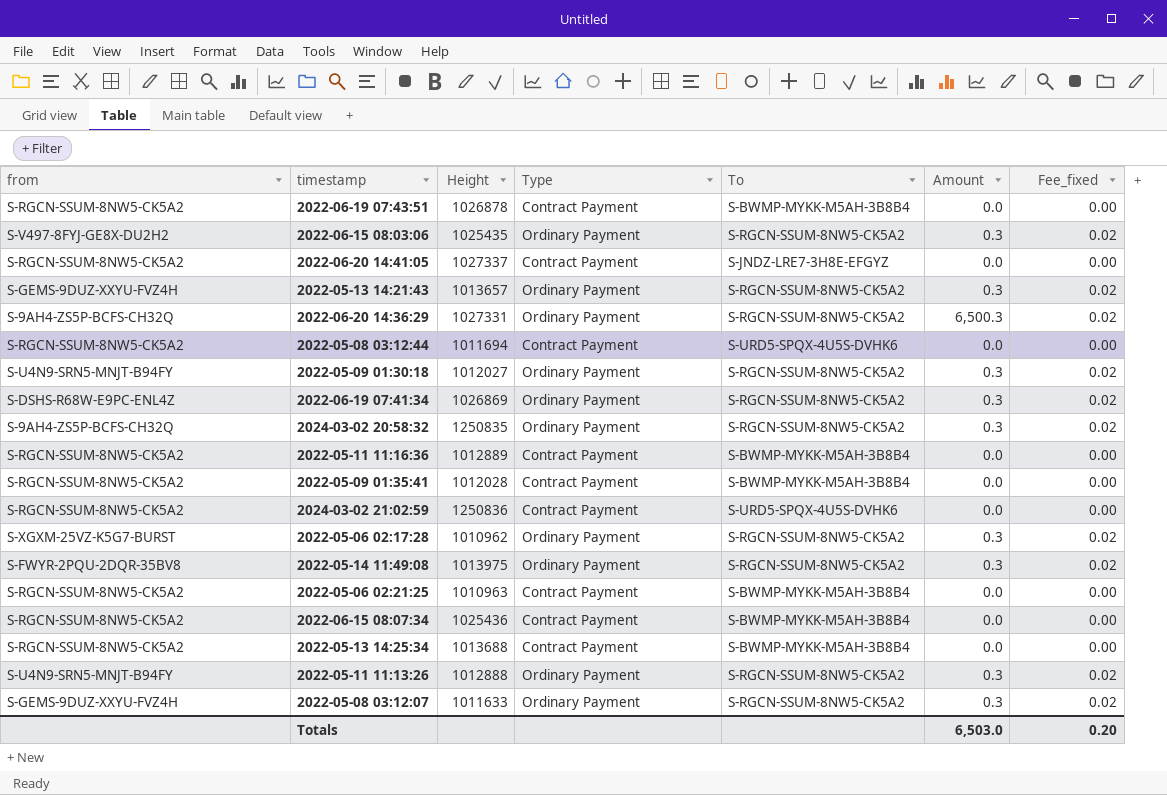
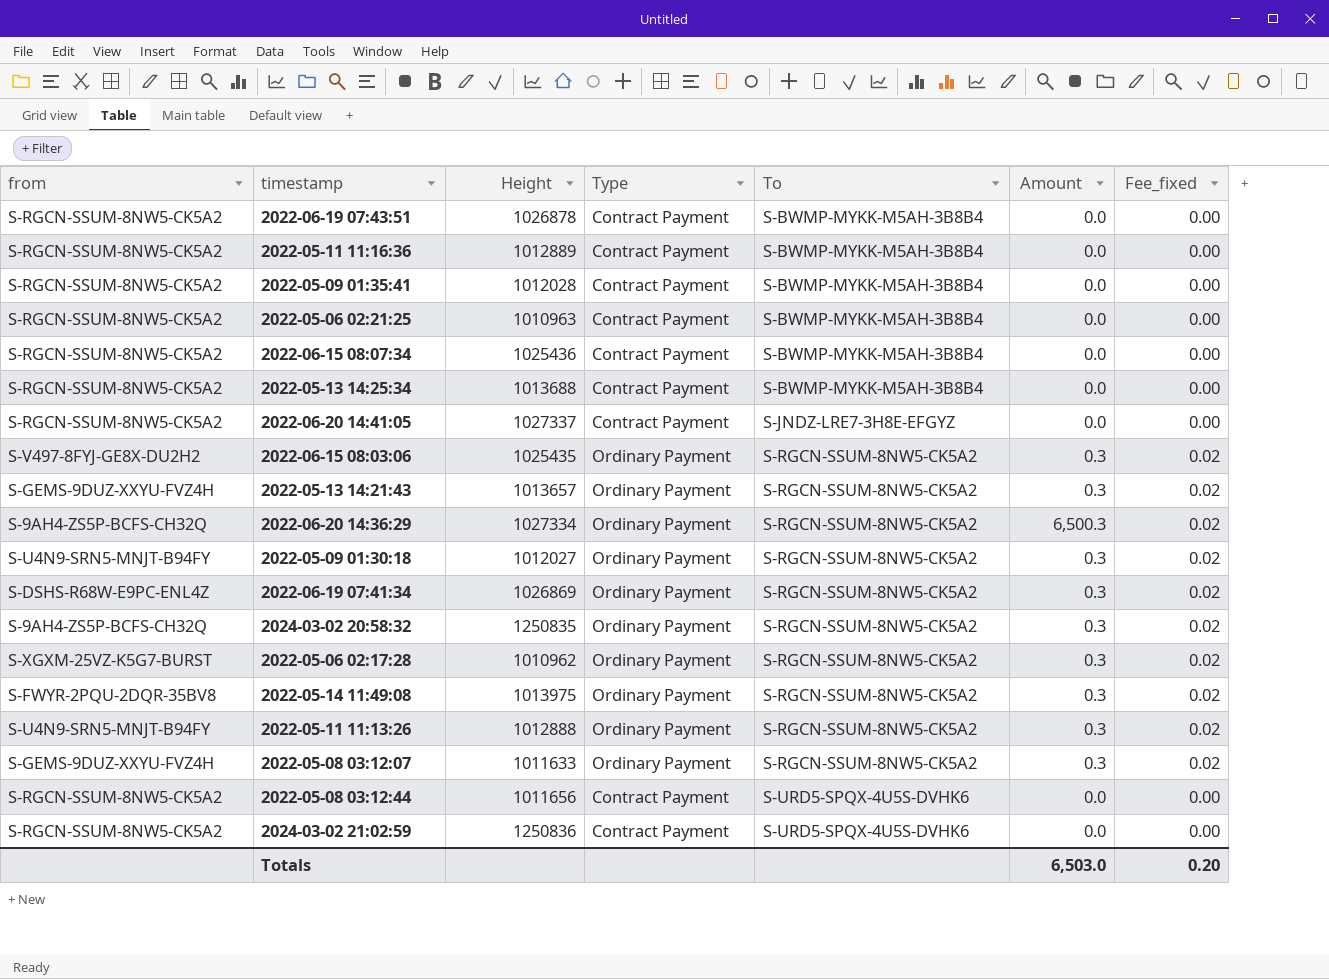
row order: none -> To ascending
2022-06-20 14:36:29 | Height: 1027331 -> 1027334
2022-05-08 03:12:44 | Height: 1011694 -> 1011656

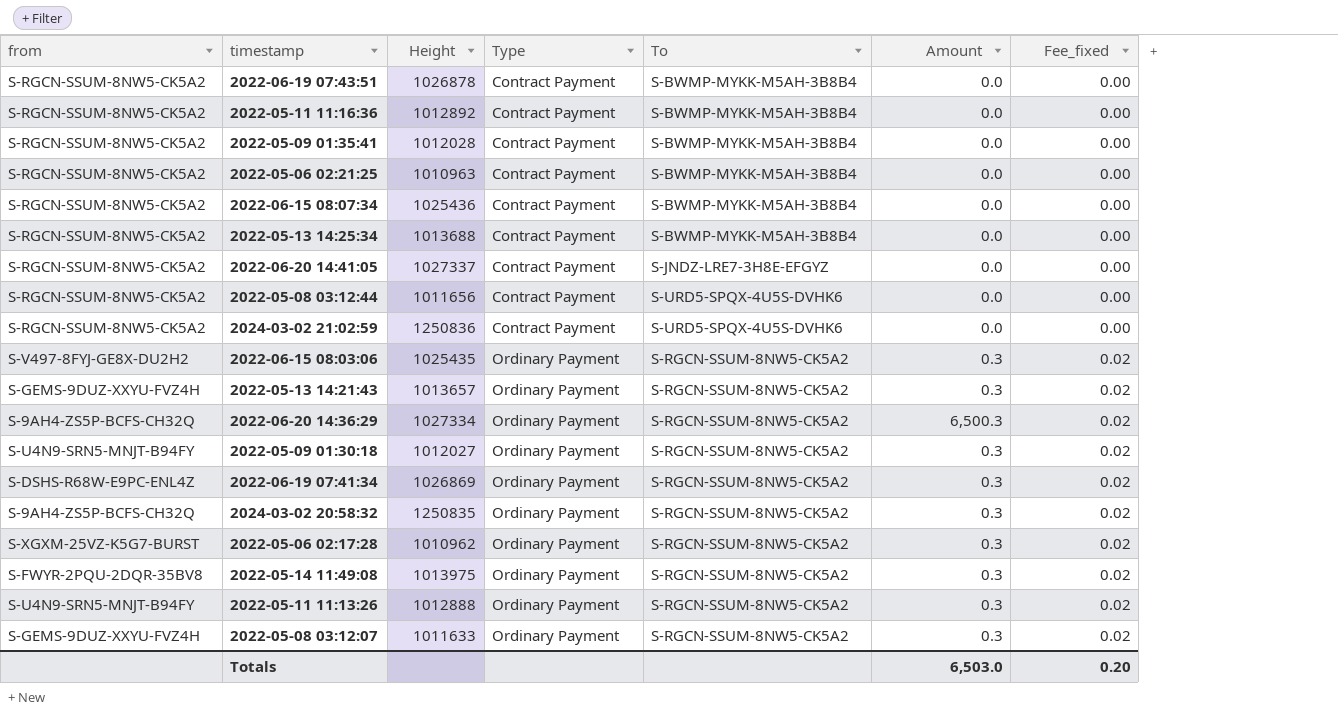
row order: To ascending -> Type ascending
2022-05-11 11:16:36 | Height: 1012889 -> 1012892

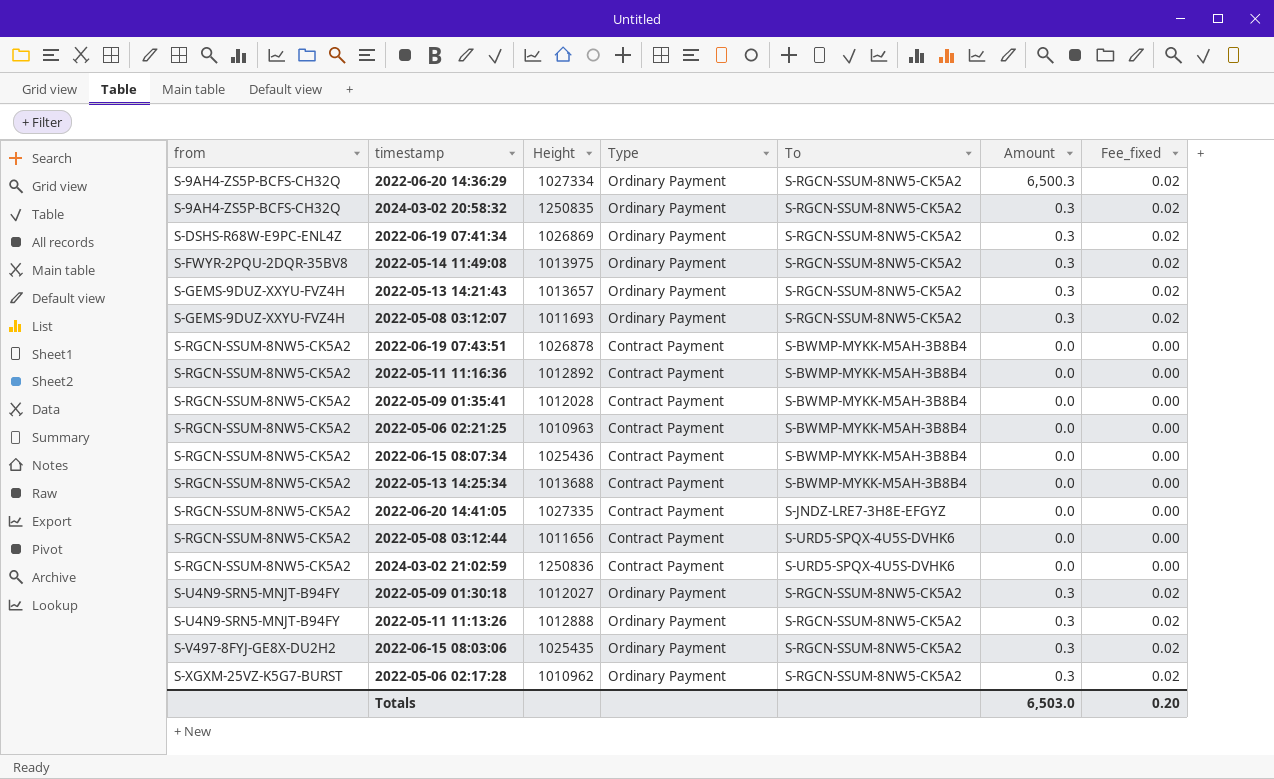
row order: Type ascending -> from ascending
2022-05-08 03:12:07 | Height: 1011633 -> 1011693
2022-06-20 14:41:05 | Height: 1027337 -> 1027335

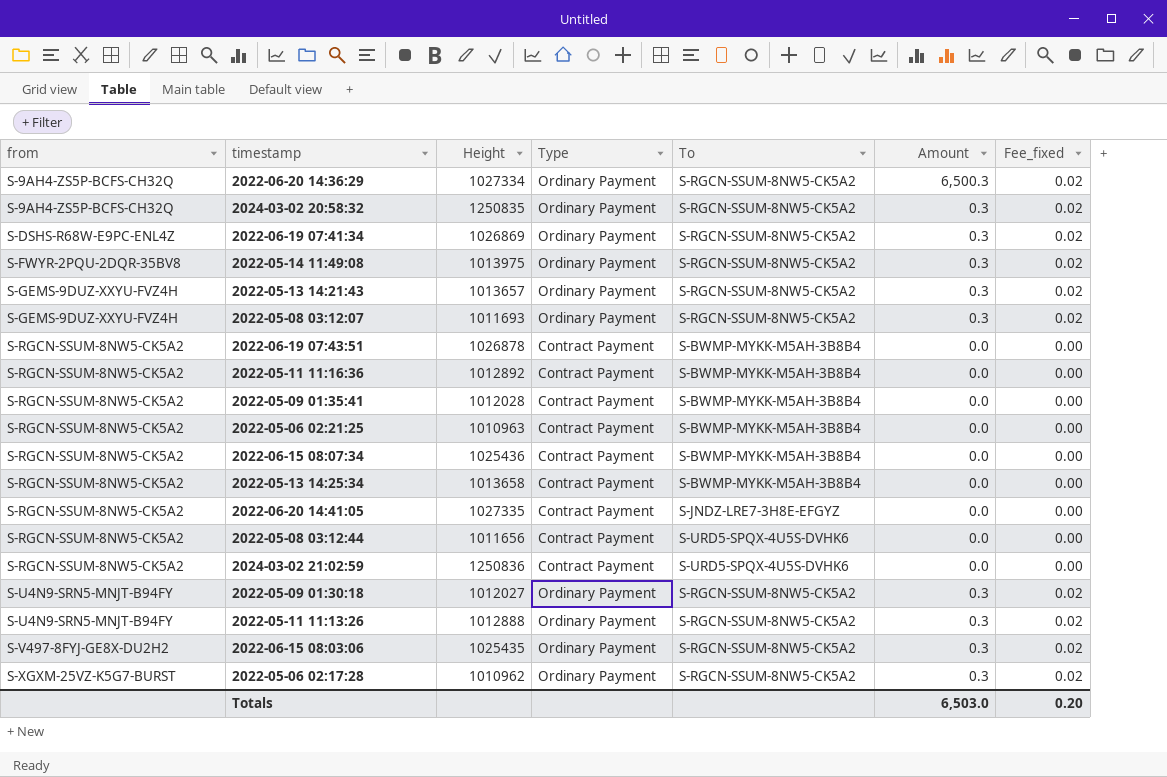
2022-05-13 14:25:34 | Height: 1013688 -> 1013658

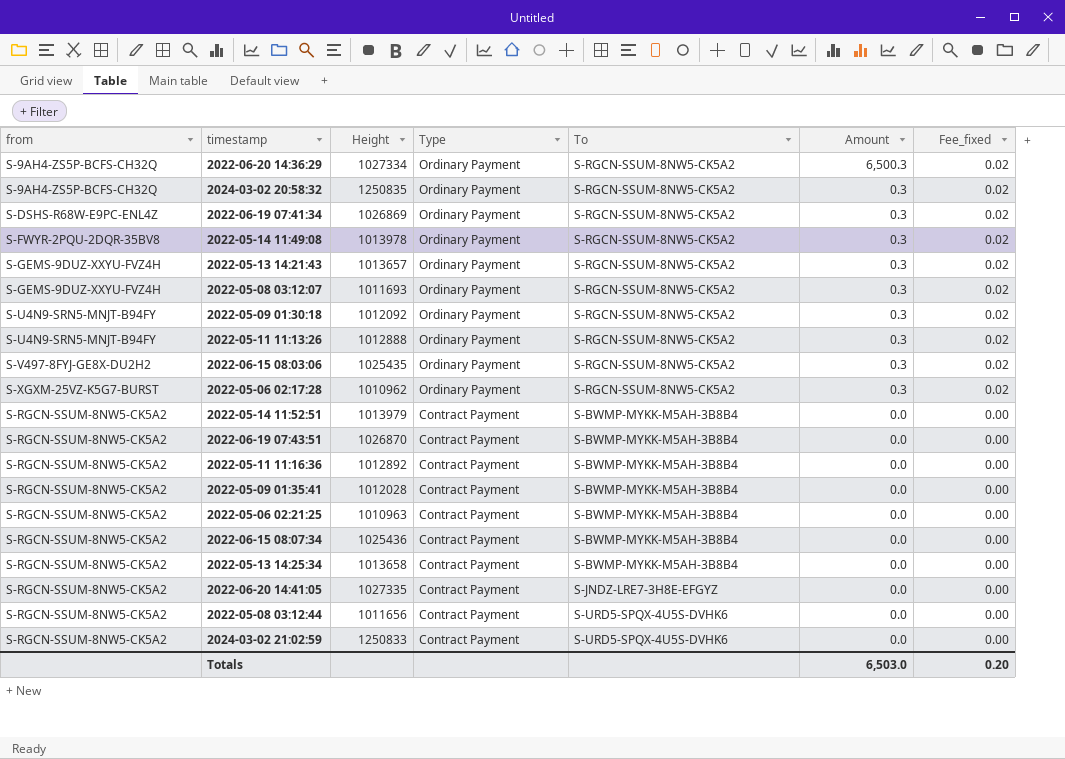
row order: from ascending -> Type descending
2022-05-14 11:49:08 | Height: 1013975 -> 1013978
2022-05-09 01:30:18 | Height: 1012027 -> 1012092
row 2022-05-14 11:52:51: none -> S-RGCN-SSUM-8NW5-CK5A2 | 1013979 | Contract Payment | S-BWMP-MYKK-M5AH-3B8B4 | 0.0 | 0.00
2022-06-19 07:43:51 | Height: 1026878 -> 1026870
2024-03-02 21:02:59 | Height: 1250836 -> 1250833

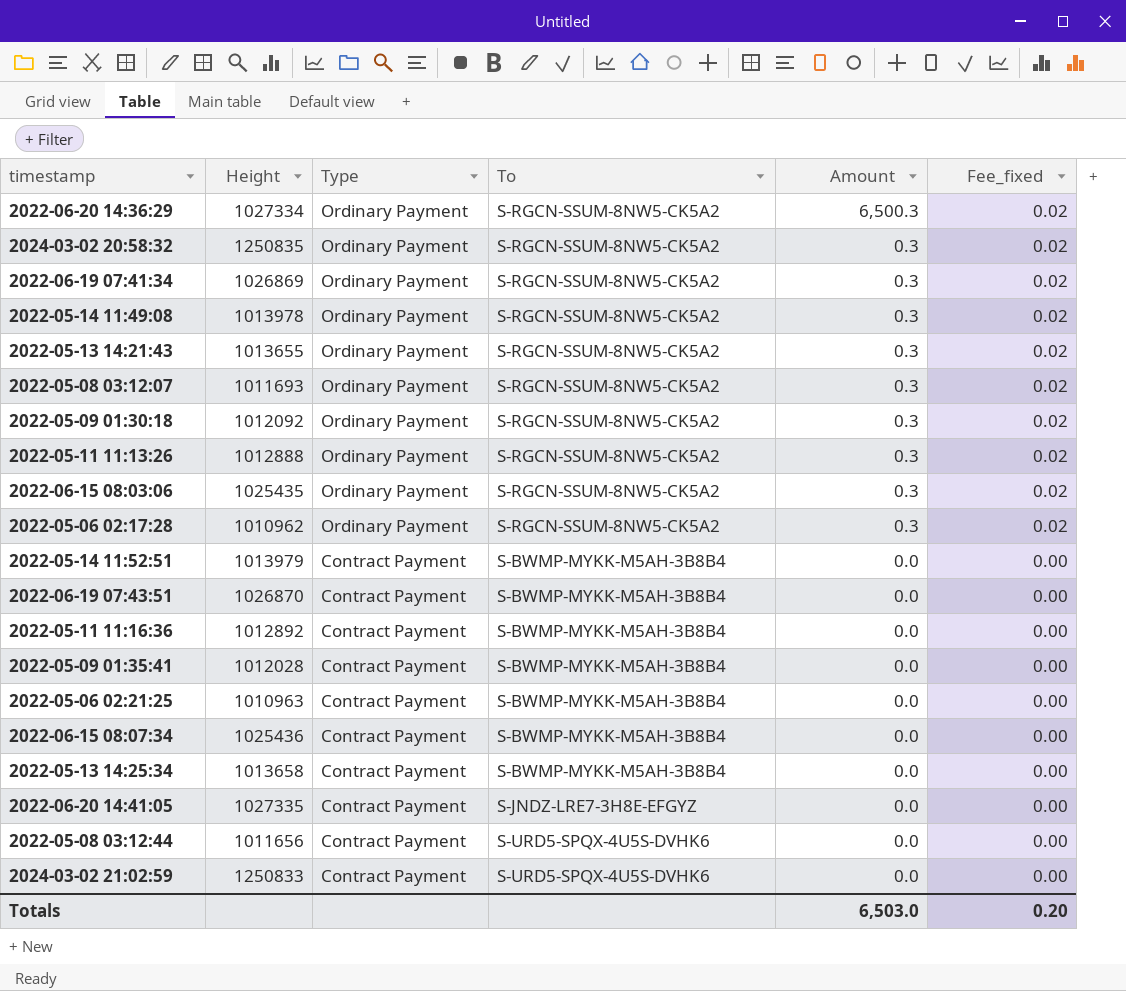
column from | position: 1 -> none
2022-05-13 14:21:43 | Height: 1013657 -> 1013655

